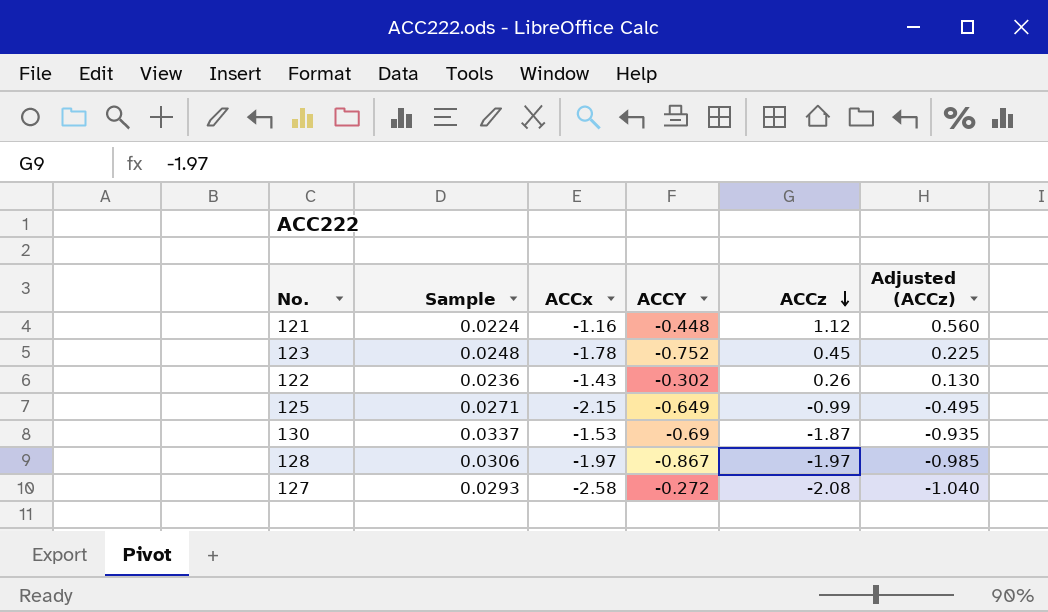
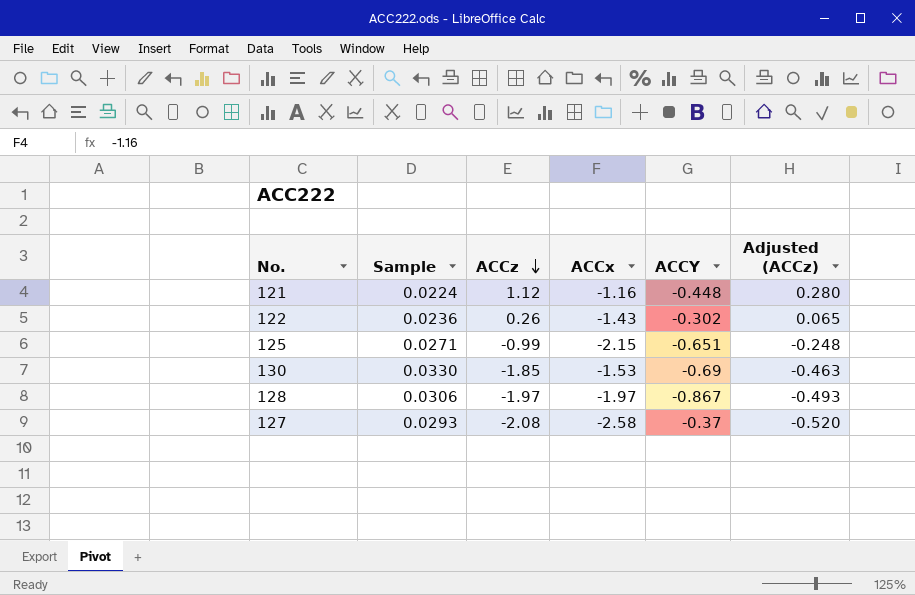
column ACCz | position: 5 -> 3
column Adjusted (ACCz) | formula: [ACCz] * 0.5 -> [ACCz] * 0.25
row 123: 0.0248 | -1.78 | -0.752 | 0.45 | 0.225 -> none
125 | ACCY: -0.649 -> -0.651
130 | Sample: 0.0337 -> 0.0330
130 | ACCz: -1.87 -> -1.85
127 | ACCY: -0.272 -> -0.37

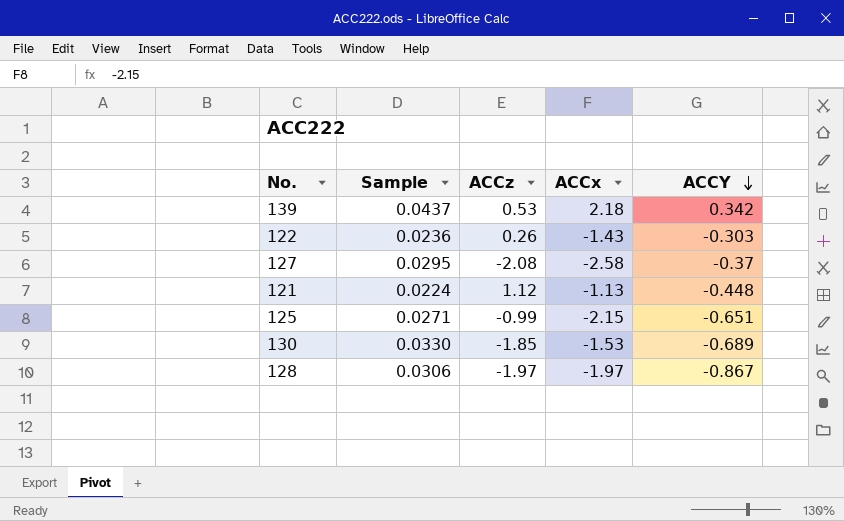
row order: ACCz descending -> ACCY descending
column Adjusted (ACCz) | formula: [ACCz] * 0.25 -> none
row 139: none -> 0.0437 | 0.53 | 2.18 | 0.342
122 | ACCY: -0.302 -> -0.303
127 | Sample: 0.0293 -> 0.0295
121 | ACCx: -1.16 -> -1.13
130 | ACCY: -0.69 -> -0.689

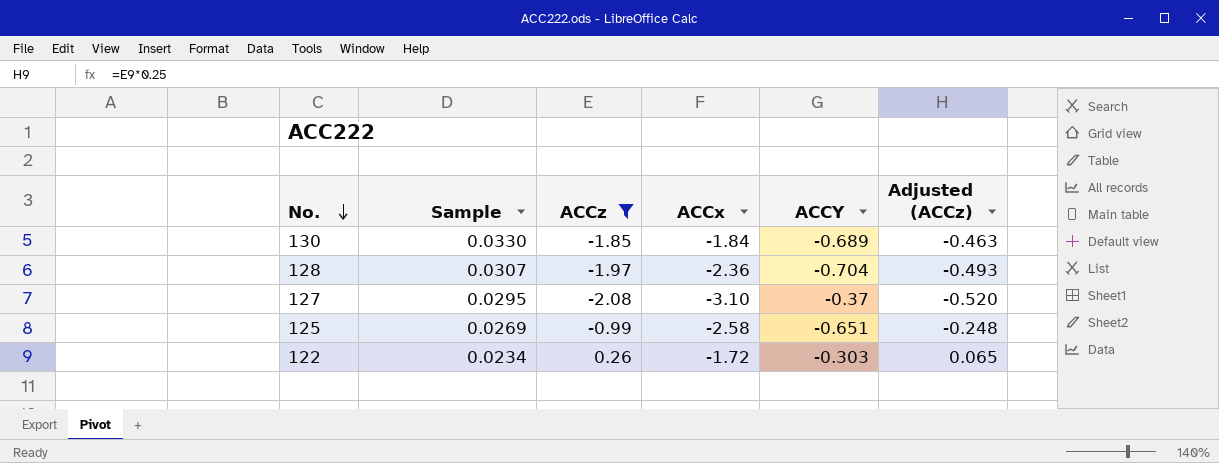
filter: none -> ACCz <= 0.26
row order: ACCY descending -> No. descending
column Adjusted (ACCz) | formula: none -> [ACCz] * 0.25
130 | ACCx: -1.53 -> -1.84
128 | Sample: 0.0306 -> 0.0307
128 | ACCx: -1.97 -> -2.36
128 | ACCY: -0.867 -> -0.704
127 | ACCx: -2.58 -> -3.10
125 | Sample: 0.0271 -> 0.0269
125 | ACCx: -2.15 -> -2.58
122 | Sample: 0.0236 -> 0.0234
122 | ACCx: -1.43 -> -1.72

